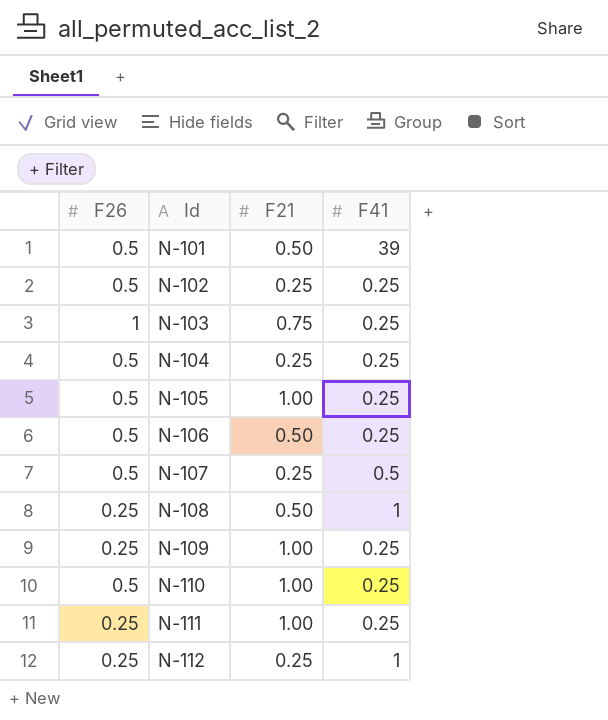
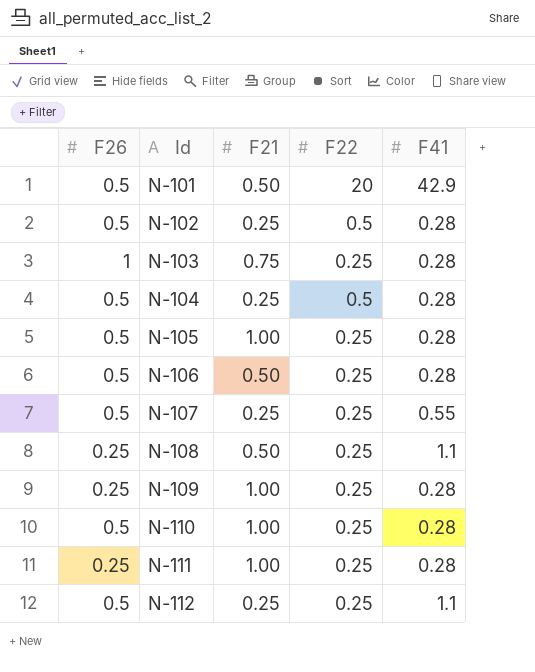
column F22 | position: none -> 4
N-101 | F41: 39 -> 42.9
N-102 | F41: 0.25 -> 0.28
N-103 | F41: 0.25 -> 0.28
N-104 | F41: 0.25 -> 0.28
N-105 | F41: 0.25 -> 0.28
N-106 | F41: 0.25 -> 0.28
N-107 | F41: 0.5 -> 0.55
N-108 | F41: 1 -> 1.1
N-109 | F41: 0.25 -> 0.28
N-110 | F41: 0.25 -> 0.28
N-111 | F41: 0.25 -> 0.28
N-112 | F26: 0.25 -> 0.5
N-112 | F41: 1 -> 1.1

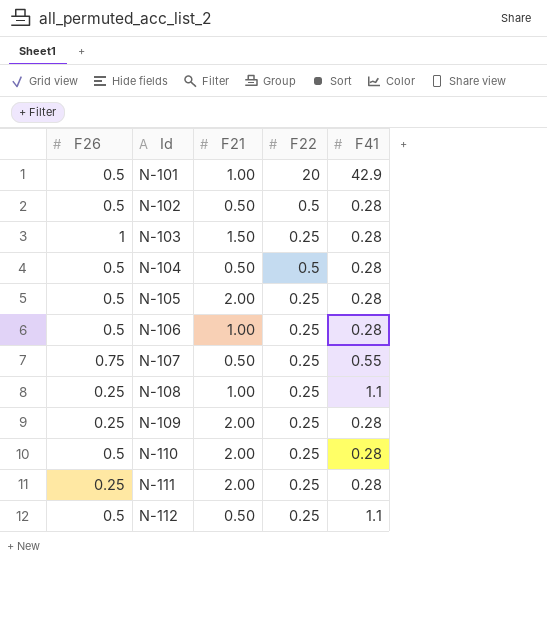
N-101 | F21: 0.50 -> 1.00
N-102 | F21: 0.25 -> 0.50
N-103 | F21: 0.75 -> 1.50
N-104 | F21: 0.25 -> 0.50
N-105 | F21: 1.00 -> 2.00
N-106 | F21: 0.50 -> 1.00
N-107 | F26: 0.5 -> 0.75
N-107 | F21: 0.25 -> 0.50
N-108 | F21: 0.50 -> 1.00
N-109 | F21: 1.00 -> 2.00
N-110 | F21: 1.00 -> 2.00
N-111 | F21: 1.00 -> 2.00
N-112 | F21: 0.25 -> 0.50

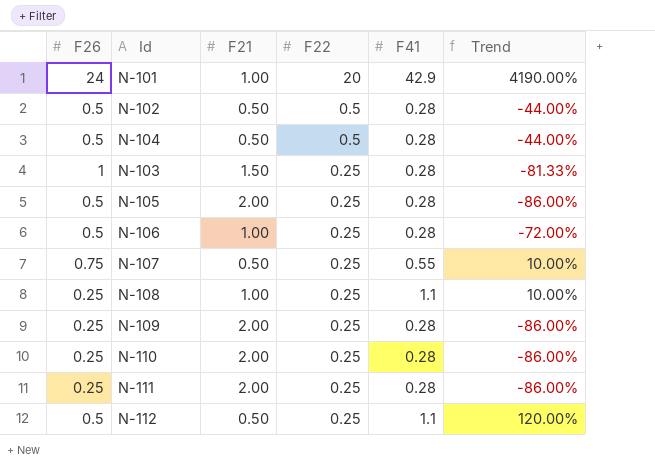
row order: Id ascending -> F22 descending
column Trend | formula: none -> ([F41] - [F21]) / [F21]
N-101 | F26: 0.5 -> 24
N-110 | F26: 0.5 -> 0.25

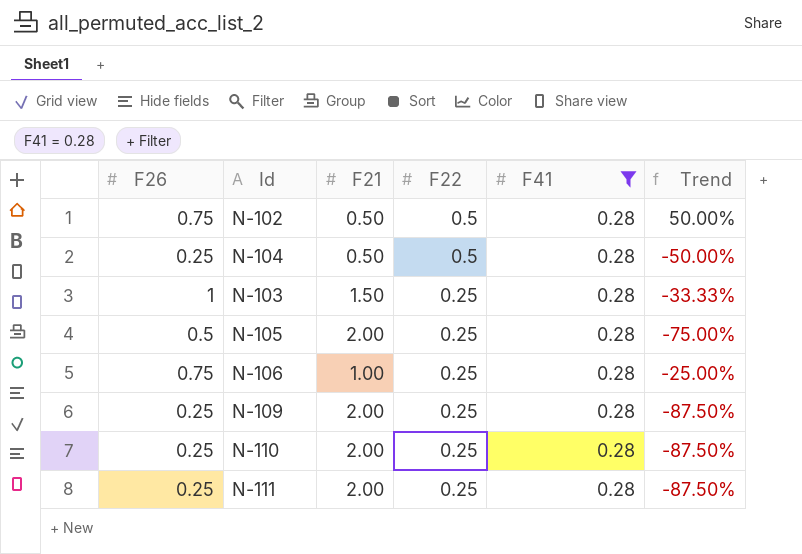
filter: none -> F41 = 0.28
column Trend | formula: ([F41] - [F21]) / [F21] -> ([F26] - [F21]) / [F21]
N-102 | F26: 0.5 -> 0.75
N-104 | F26: 0.5 -> 0.25
N-106 | F26: 0.5 -> 0.75

